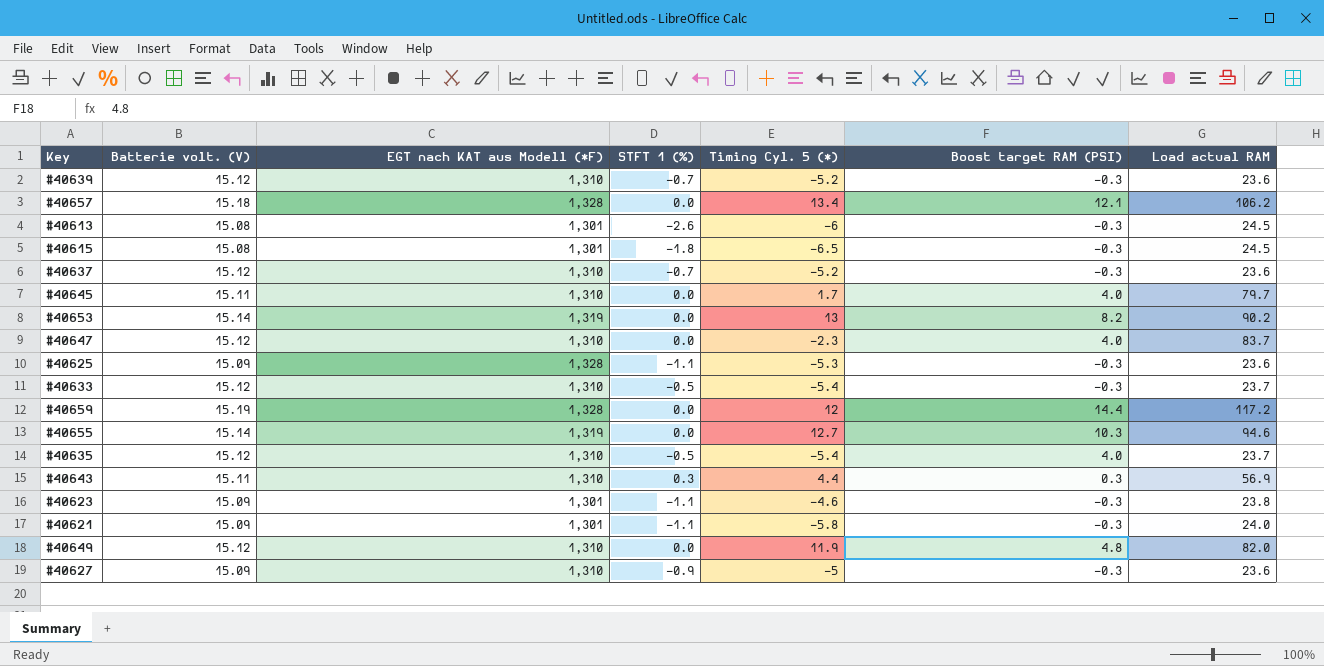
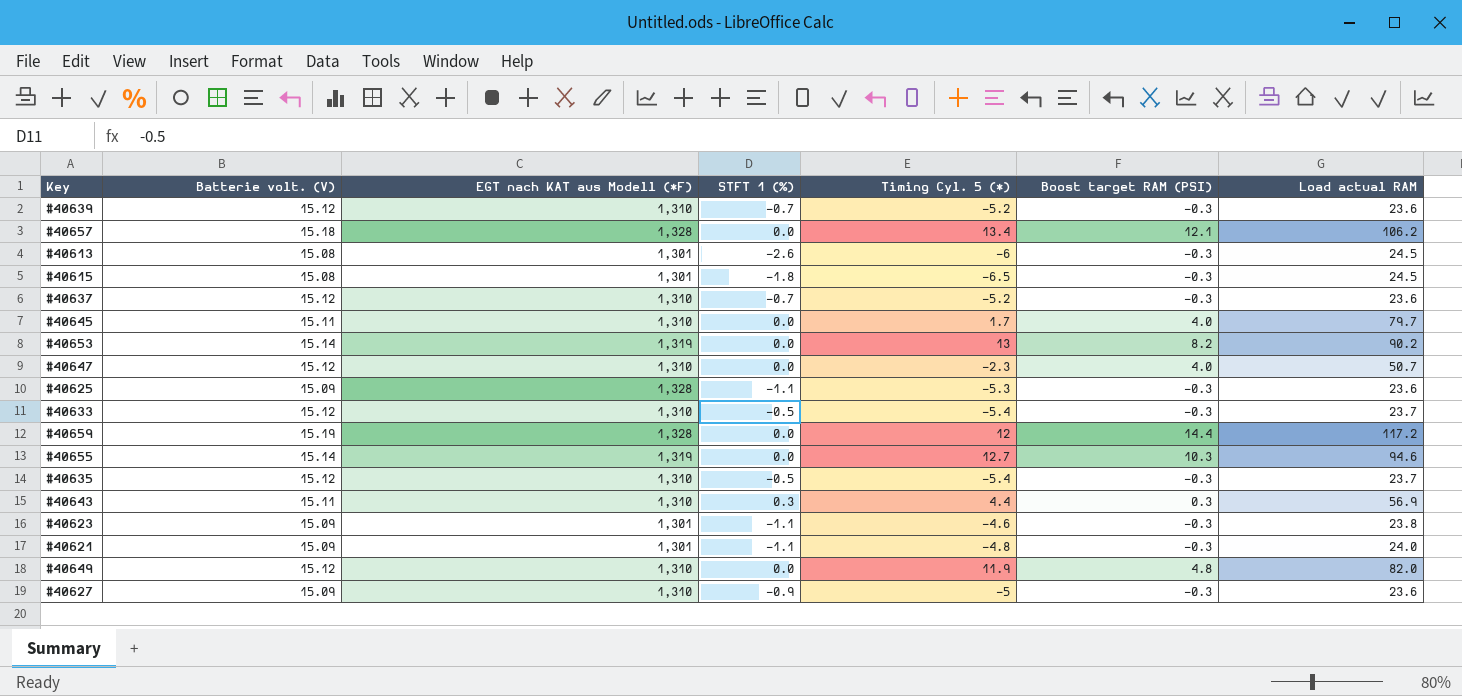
#40647 | Load actual RAM: 83.7 -> 50.7
#40635 | Boost target RAM (PSI): 4.0 -> -0.3
#40621 | Timing Cyl. 5 (*): -5.8 -> -4.8

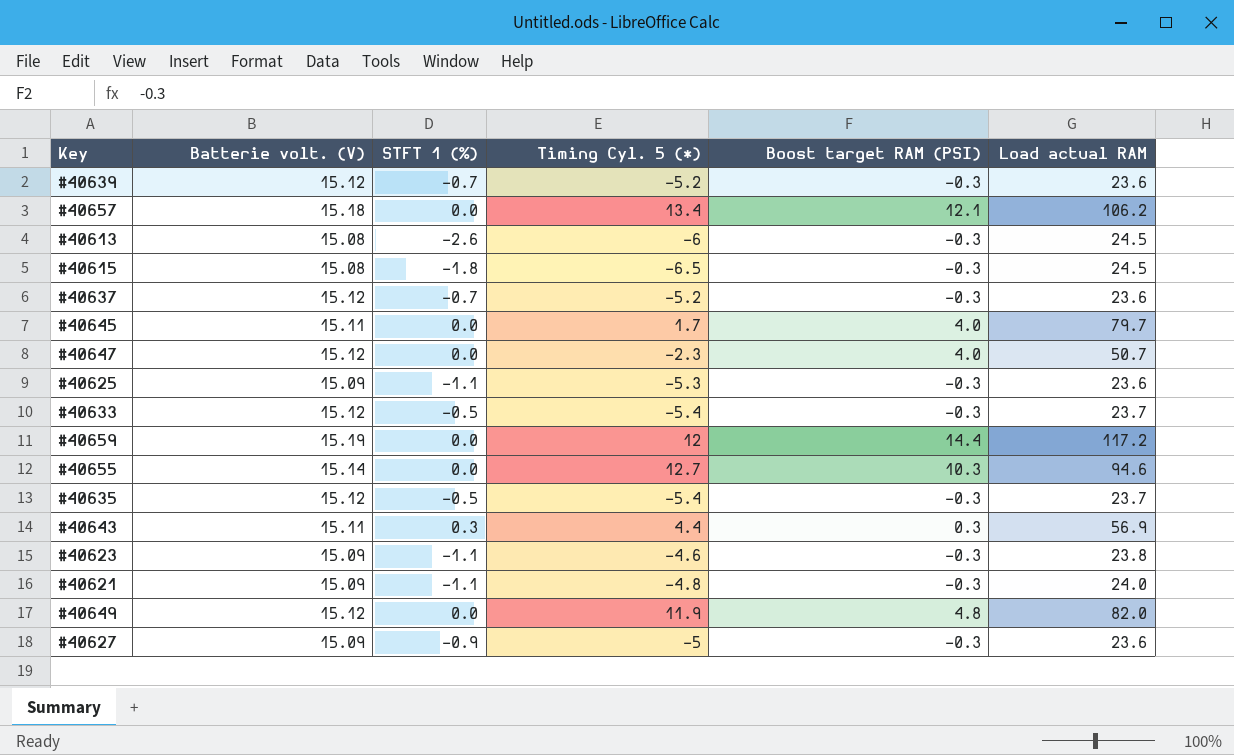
column EGT nach KAT aus Modell (*F) | position: 3 -> none
row #40653: 15.14 | 1,319 | 0.0 | 13 | 8.2 | 90.2 -> none

